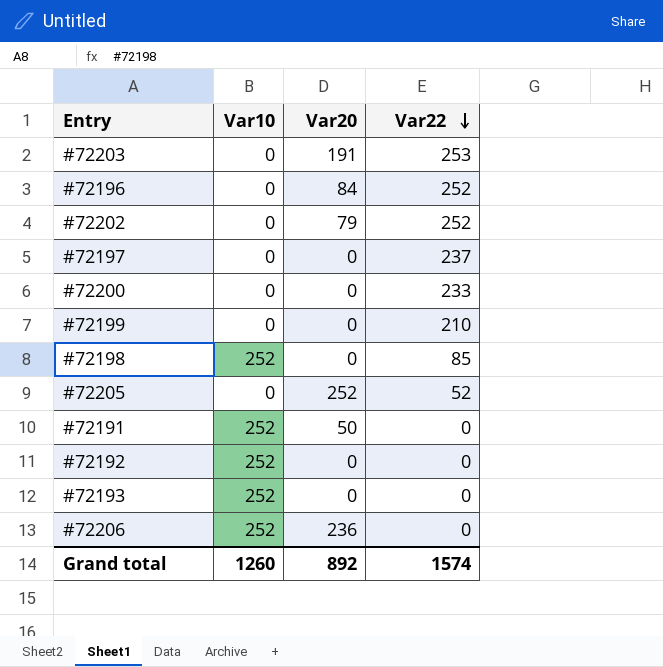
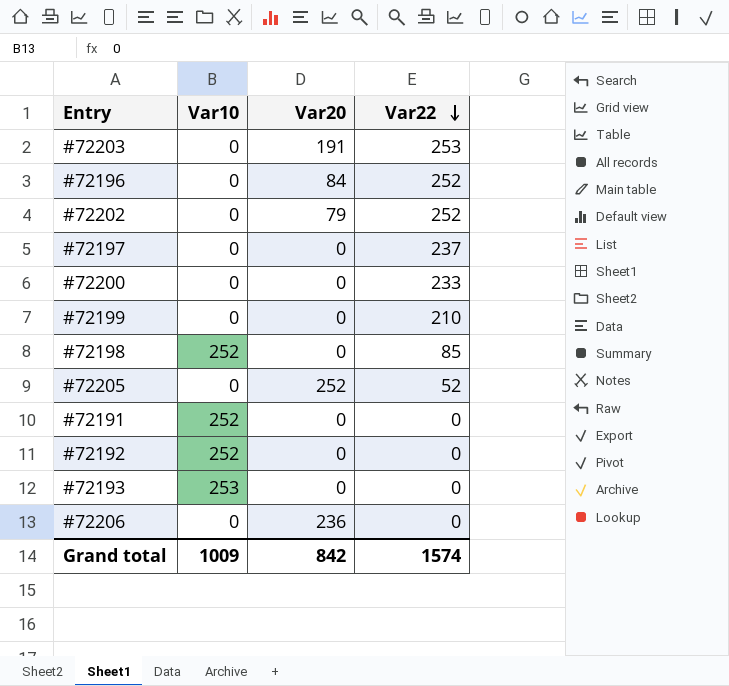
#72191 | Var20: 50 -> 0
#72193 | Var10: 252 -> 253
#72206 | Var10: 252 -> 0
Grand total | Var10: 1260 -> 1009
Grand total | Var20: 892 -> 842

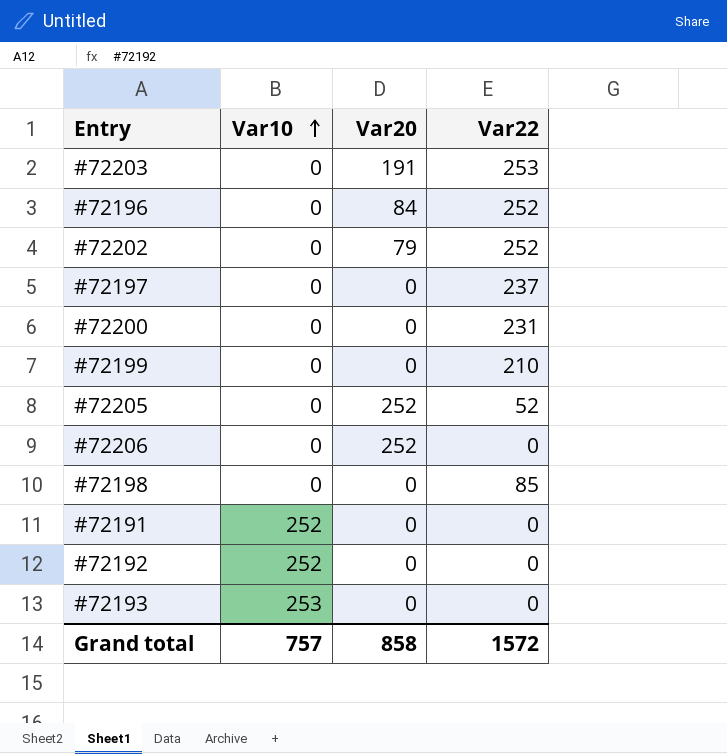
row order: Var22 descending -> Var10 ascending
#72200 | Var22: 233 -> 231
#72206 | Var20: 236 -> 252
#72198 | Var10: 252 -> 0
Grand total | Var10: 1009 -> 757
Grand total | Var20: 842 -> 858
Grand total | Var22: 1574 -> 1572

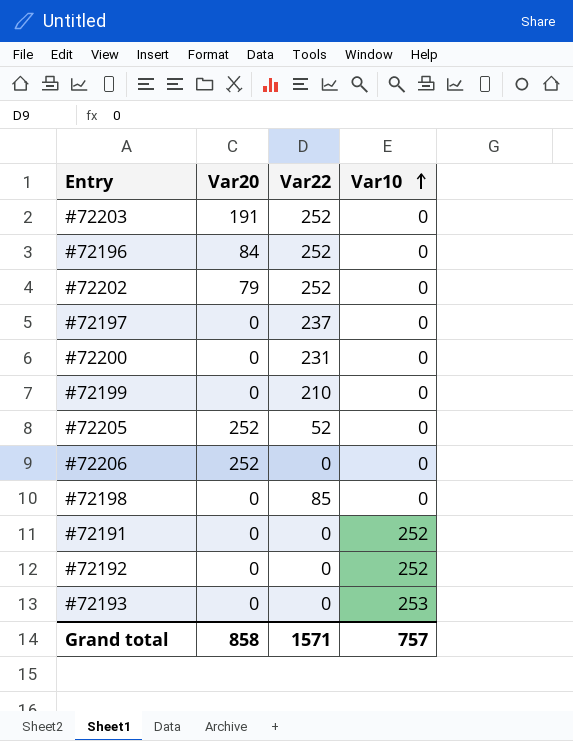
column Var10 | position: 2 -> 4
#72203 | Var22: 253 -> 252
Grand total | Var22: 1572 -> 1571

